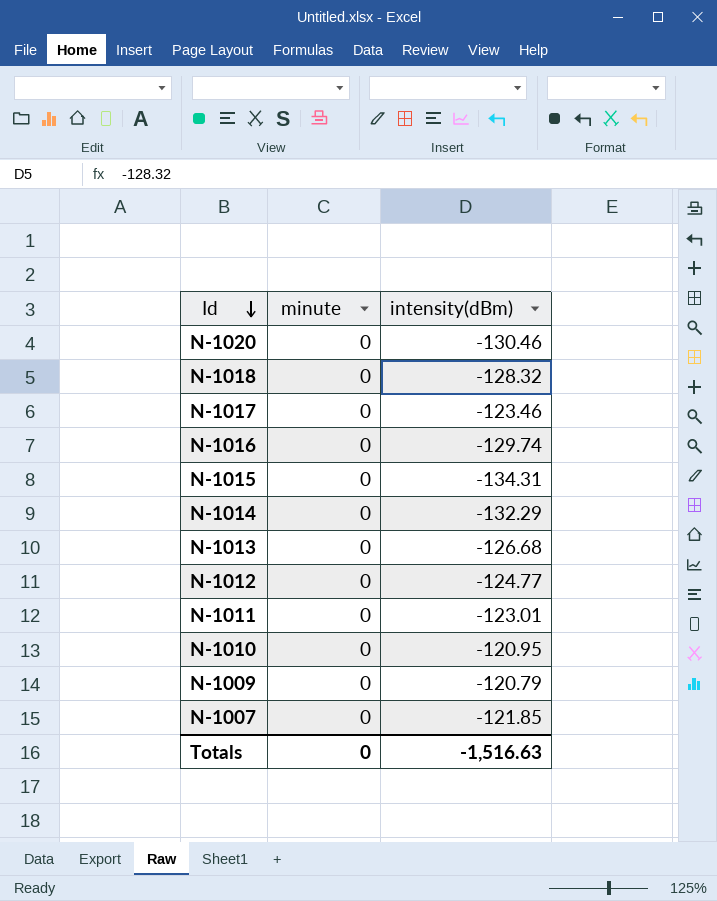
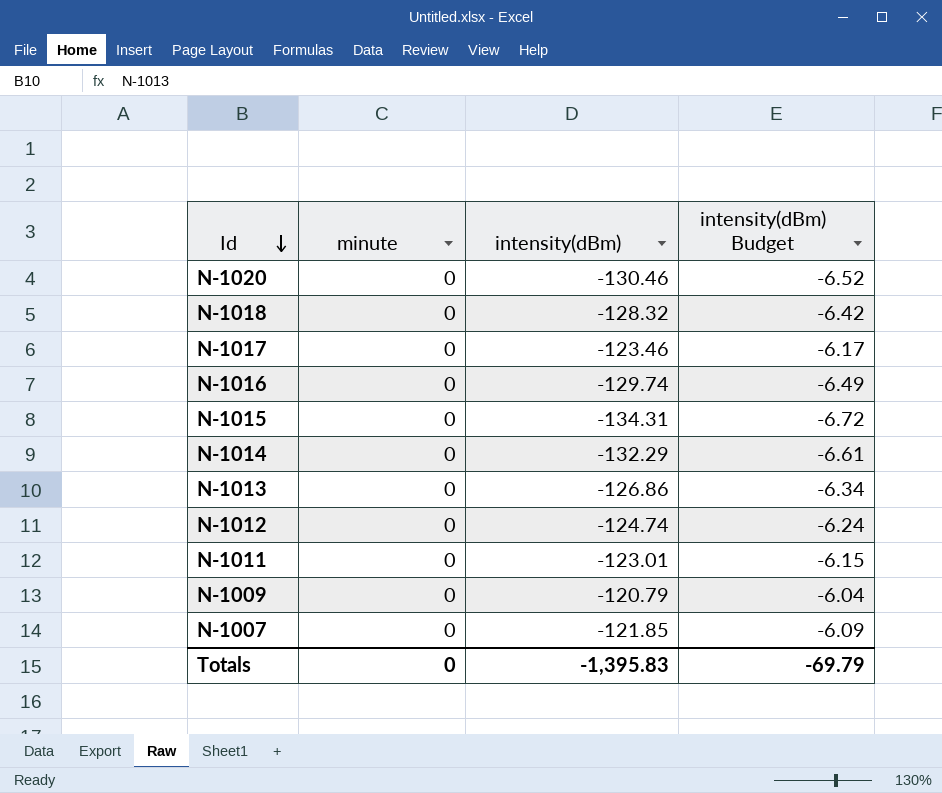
column intensity(dBm) Budget | formula: none -> [intensity(dBm)] * 0.05
row N-1010: 0 | -120.95 -> none
N-1013 | intensity(dBm): -126.68 -> -126.86
N-1012 | intensity(dBm): -124.77 -> -124.74
Totals | intensity(dBm): -1,516.63 -> -1,395.83

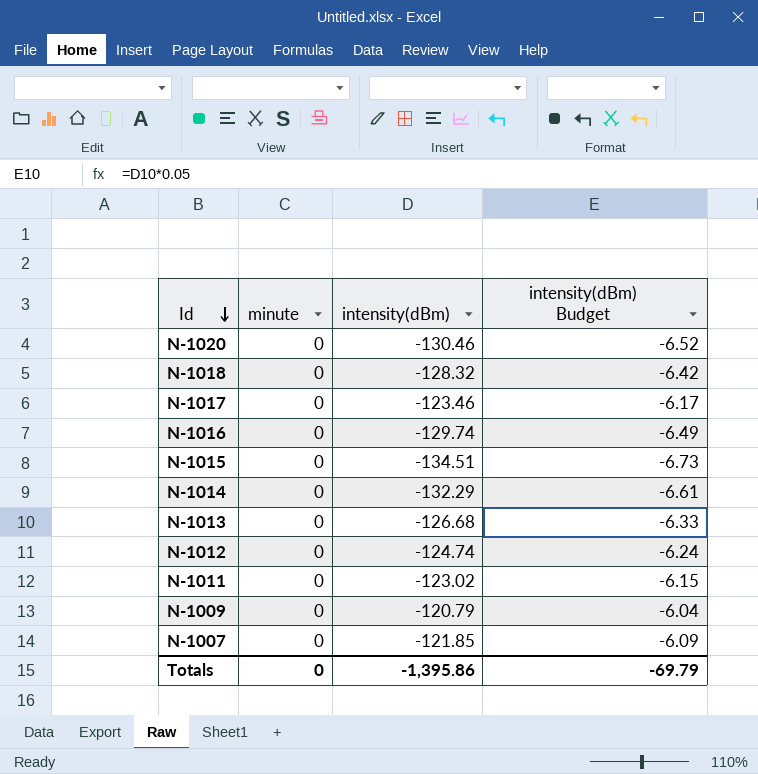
N-1015 | intensity(dBm): -134.31 -> -134.51
N-1015 | intensity(dBm) Budget: -6.72 -> -6.73
N-1013 | intensity(dBm): -126.86 -> -126.68
N-1013 | intensity(dBm) Budget: -6.34 -> -6.33
N-1011 | intensity(dBm): -123.01 -> -123.02
Totals | intensity(dBm): -1,395.83 -> -1,395.86

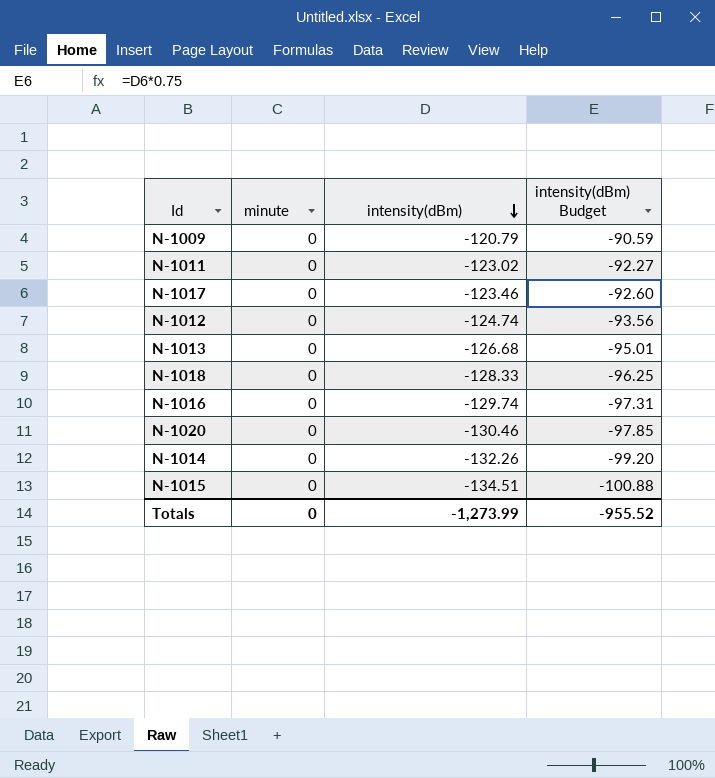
row order: Id descending -> intensity(dBm) descending
column intensity(dBm) Budget | formula: [intensity(dBm)] * 0.05 -> [intensity(dBm)] * 0.75
row N-1007: 0 | -121.85 | -6.09 -> none
N-1018 | intensity(dBm): -128.32 -> -128.33
N-1014 | intensity(dBm): -132.29 -> -132.26
Totals | intensity(dBm): -1,395.86 -> -1,273.99
Totals | intensity(dBm) Budget: -69.79 -> -955.52

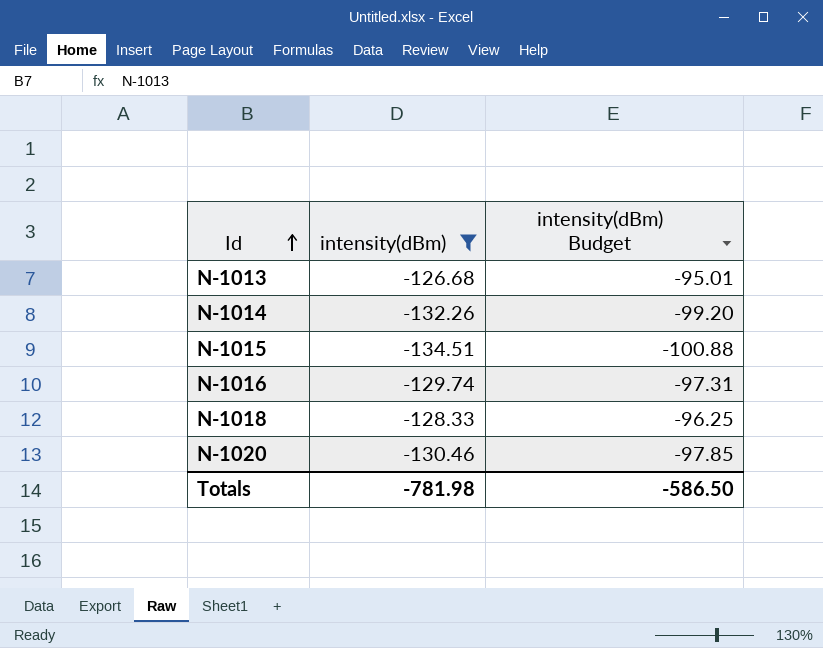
filter: none -> intensity(dBm) <= -126.68
row order: intensity(dBm) descending -> Id ascending
column minute | position: 2 -> none
Totals | intensity(dBm): -1,273.99 -> -781.98
Totals | intensity(dBm) Budget: -955.52 -> -586.50

